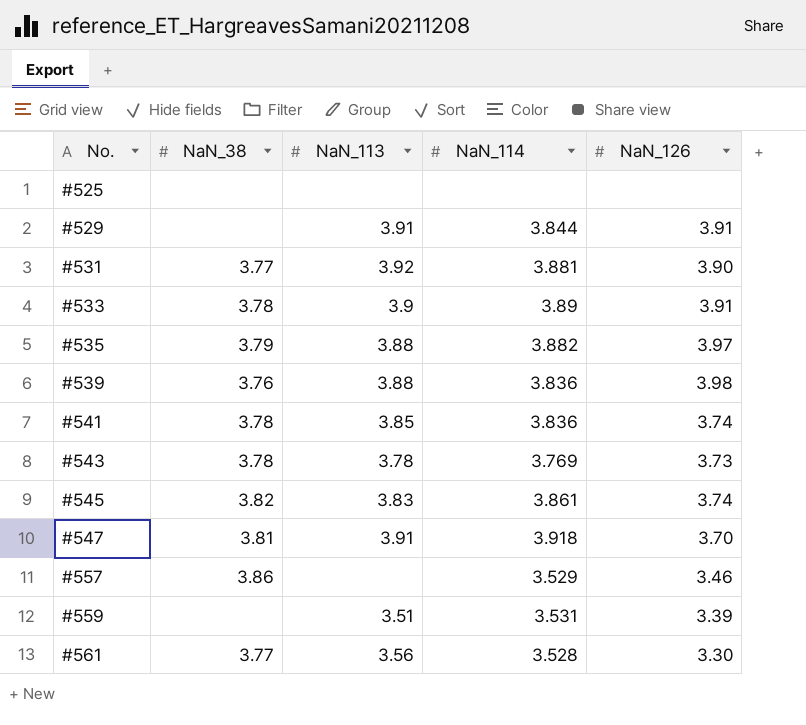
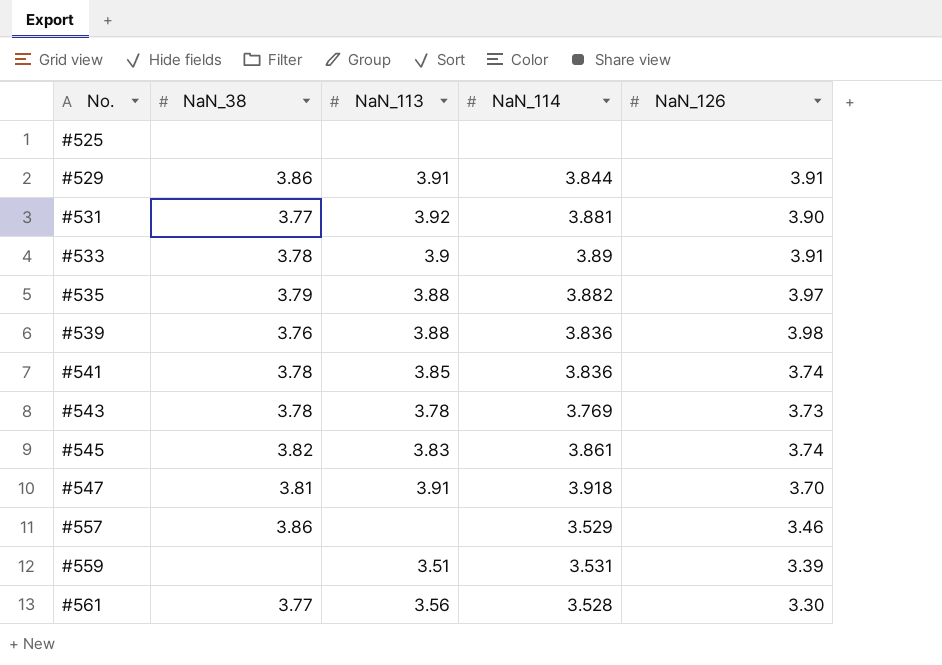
#529 | NaN_38: none -> 3.86

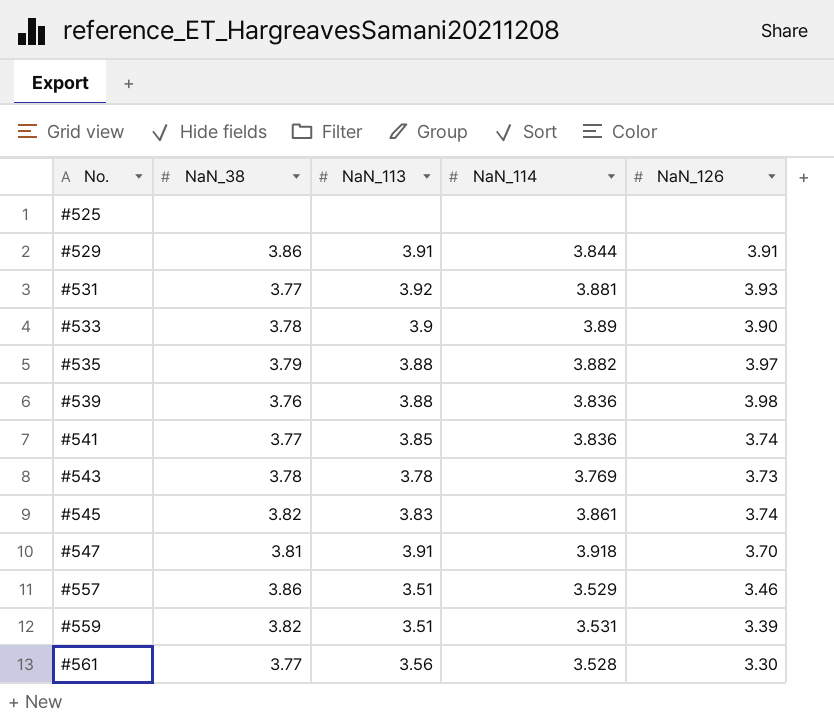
#531 | NaN_126: 3.90 -> 3.93
#533 | NaN_126: 3.91 -> 3.90
#541 | NaN_38: 3.78 -> 3.77
#557 | NaN_113: none -> 3.51
#559 | NaN_38: none -> 3.82

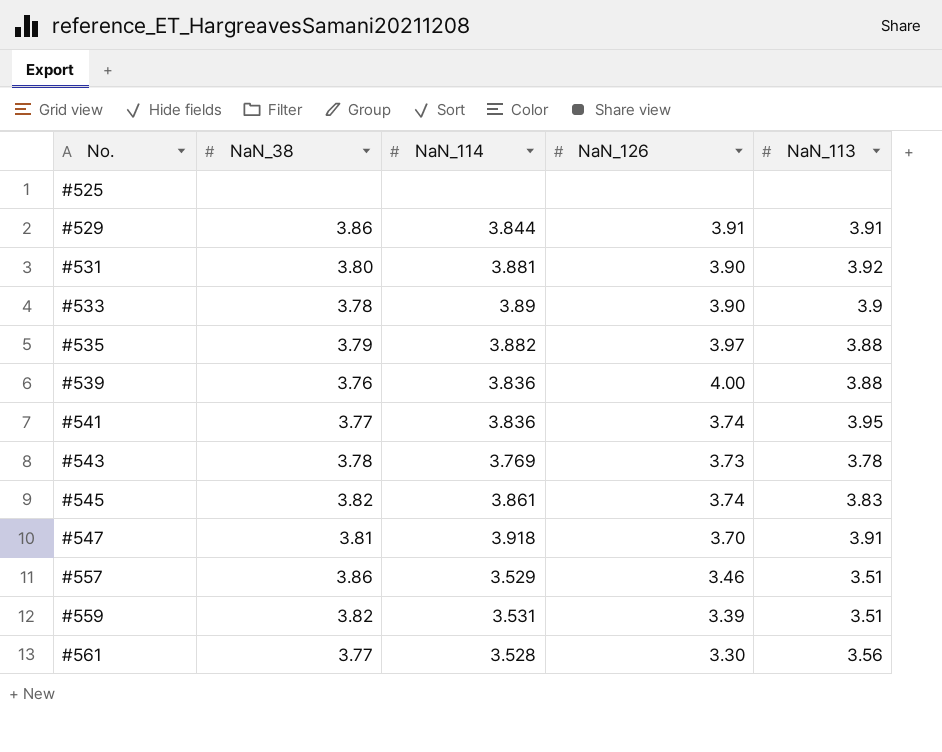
column NaN_113 | position: 3 -> 5
#531 | NaN_38: 3.77 -> 3.80
#531 | NaN_126: 3.93 -> 3.90
#539 | NaN_126: 3.98 -> 4.00
#541 | NaN_113: 3.85 -> 3.95

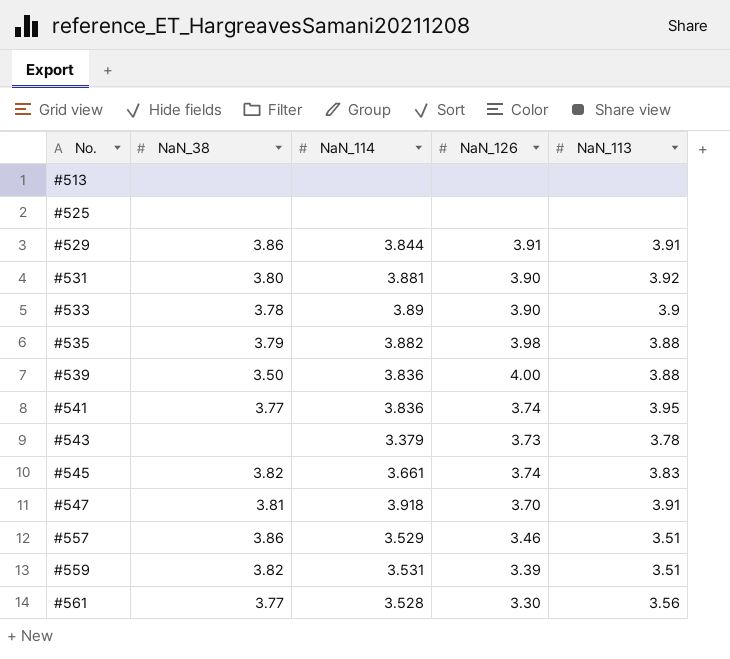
row #513: none -> none | none | none | none
#535 | NaN_126: 3.97 -> 3.98
#539 | NaN_38: 3.76 -> 3.50
#543 | NaN_38: 3.78 -> none
#543 | NaN_114: 3.769 -> 3.379
#545 | NaN_114: 3.861 -> 3.661

